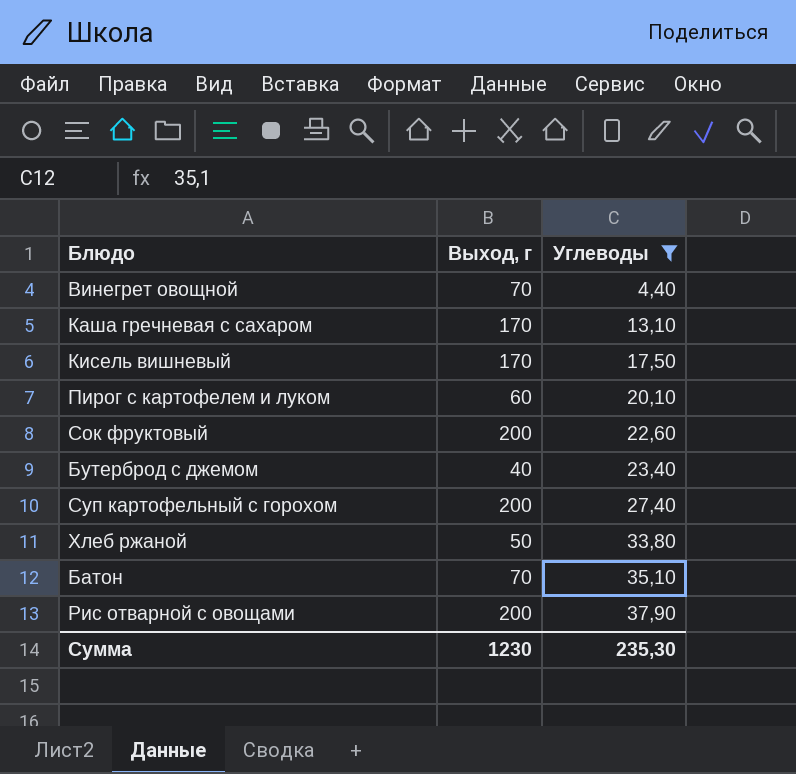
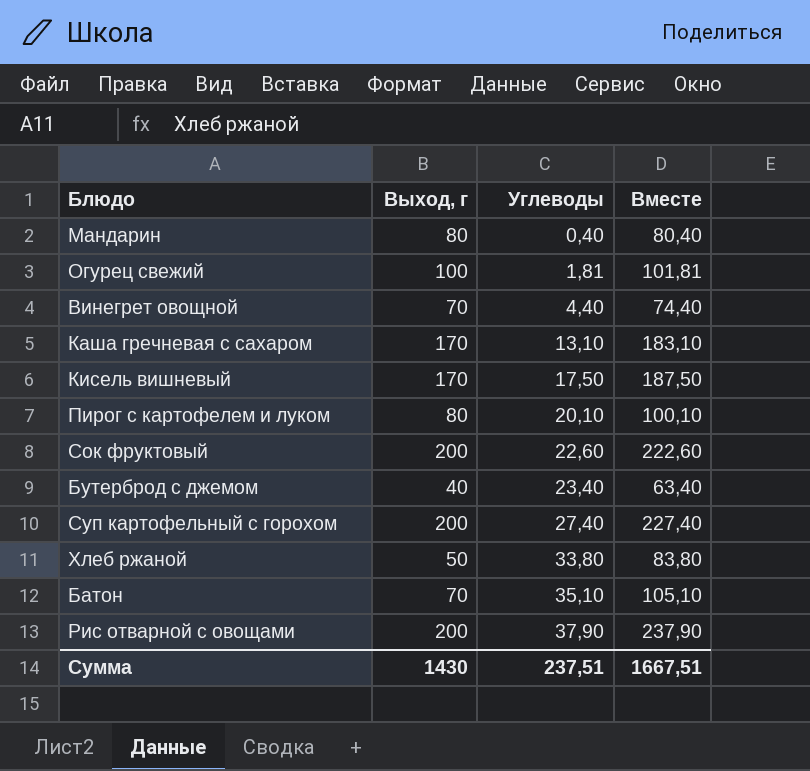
filter: Углеводы >= 4,40 -> none
column Вместе | formula: none -> [Выход, г] + [Углеводы]
Пирог с картофелем и луком | Выход, г: 60 -> 80
Сумма | Выход, г: 1230 -> 1430
Сумма | Углеводы: 235,30 -> 237,51

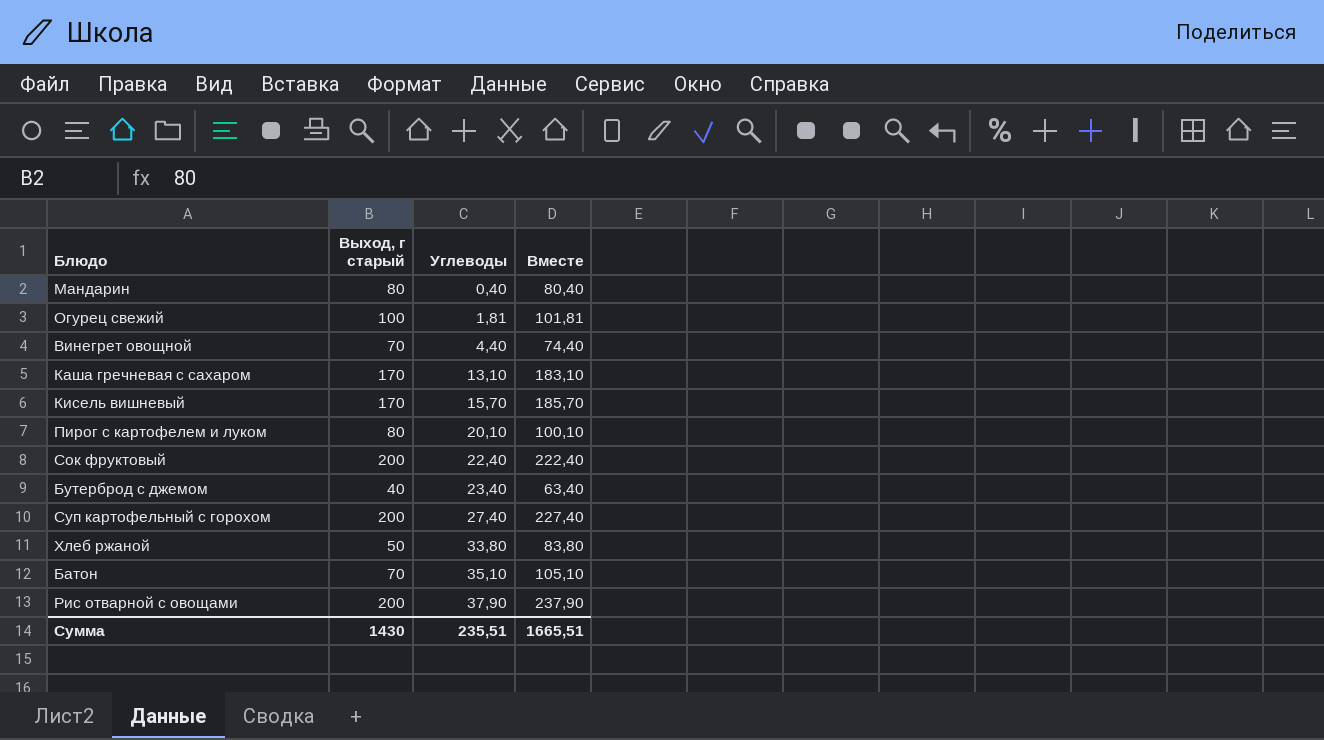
column name: Выход, г -> Выход, г старый
Кисель вишневый | Углеводы: 17,50 -> 15,70
Кисель вишневый | Вместе: 187,50 -> 185,70
Сок фруктовый | Углеводы: 22,60 -> 22,40
Сок фруктовый | Вместе: 222,60 -> 222,40
Сумма | Углеводы: 237,51 -> 235,51
Сумма | Вместе: 1667,51 -> 1665,51

